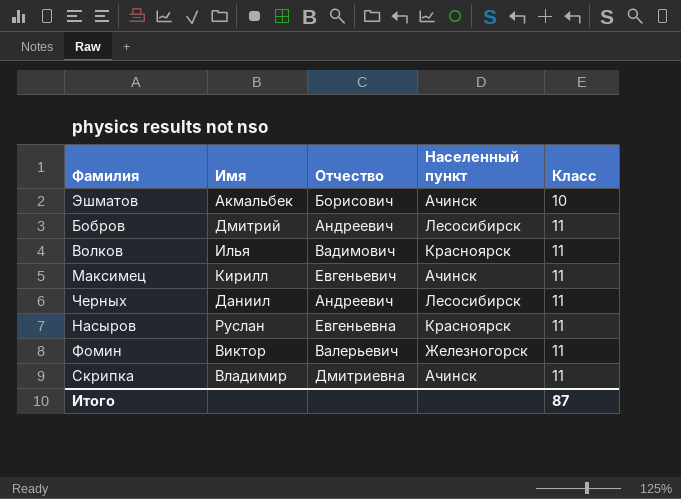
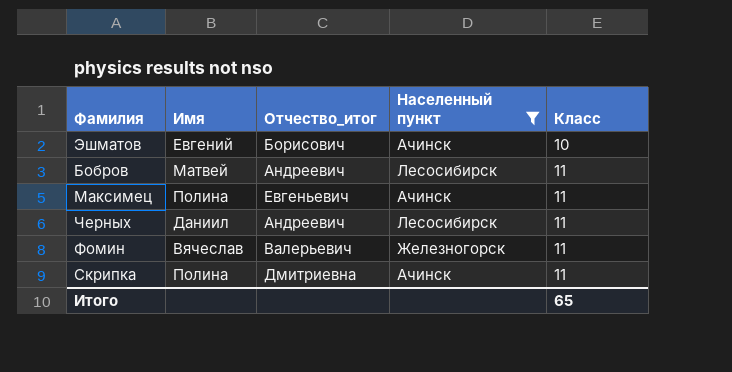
filter: none -> Населенный пункт != Красноярск
column name: Отчество -> Отчество_итог
Эшматов | Имя: Акмальбек -> Евгений
Бобров | Имя: Дмитрий -> Матвей
Максимец | Имя: Кирилл -> Полина
Фомин | Имя: Виктор -> Вячеслав
Скрипка | Имя: Владимир -> Полина
Итого | Класс: 87 -> 65

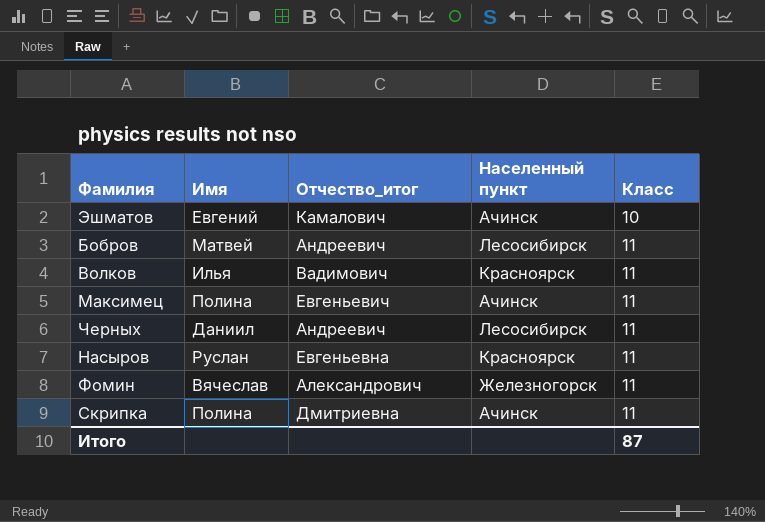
filter: Населенный пункт != Красноярск -> none
Эшматов | Отчество_итог: Борисович -> Камалович
Фомин | Отчество_итог: Валерьевич -> Александрович
Итого | Класс: 65 -> 87

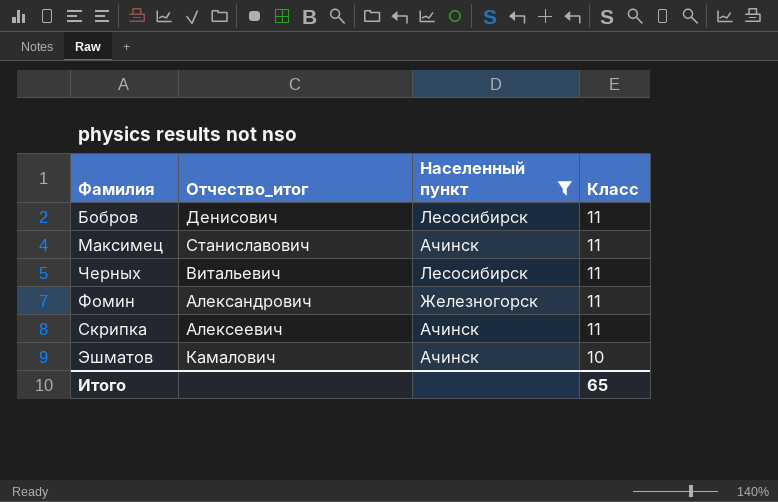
filter: none -> Населенный пункт != Красноярск
row order: Класс ascending -> Класс descending
column Имя | position: 2 -> none
Бобров | Отчество_итог: Андреевич -> Денисович
Максимец | Отчество_итог: Евгеньевич -> Станиславович
Черных | Отчество_итог: Андреевич -> Витальевич
Скрипка | Отчество_итог: Дмитриевна -> Алексеевич
Итого | Класс: 87 -> 65

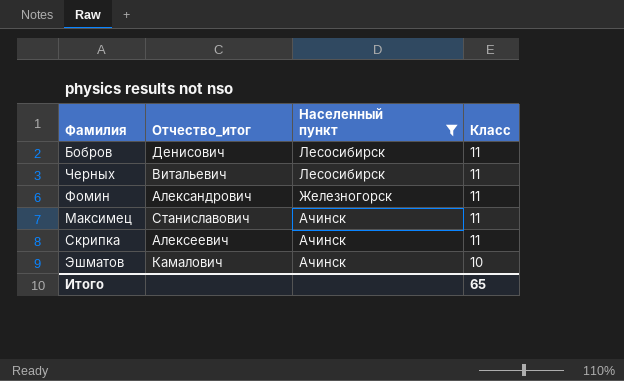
row order: Класс descending -> Населенный пункт descending

